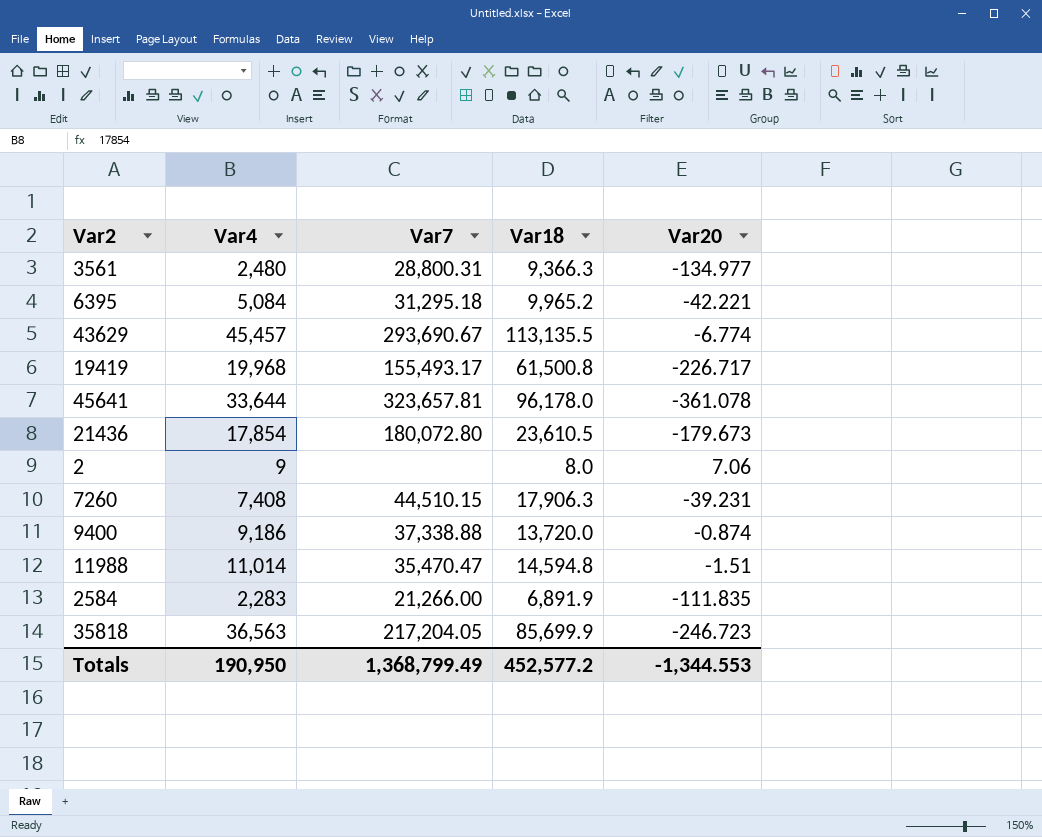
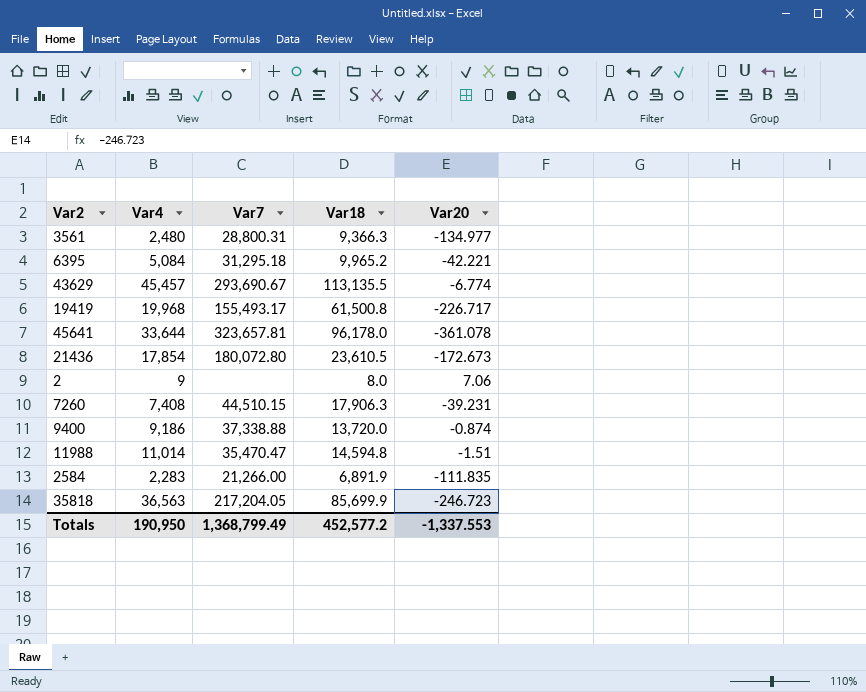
21436 | Var20: -179.673 -> -172.673
Totals | Var20: -1,344.553 -> -1,337.553

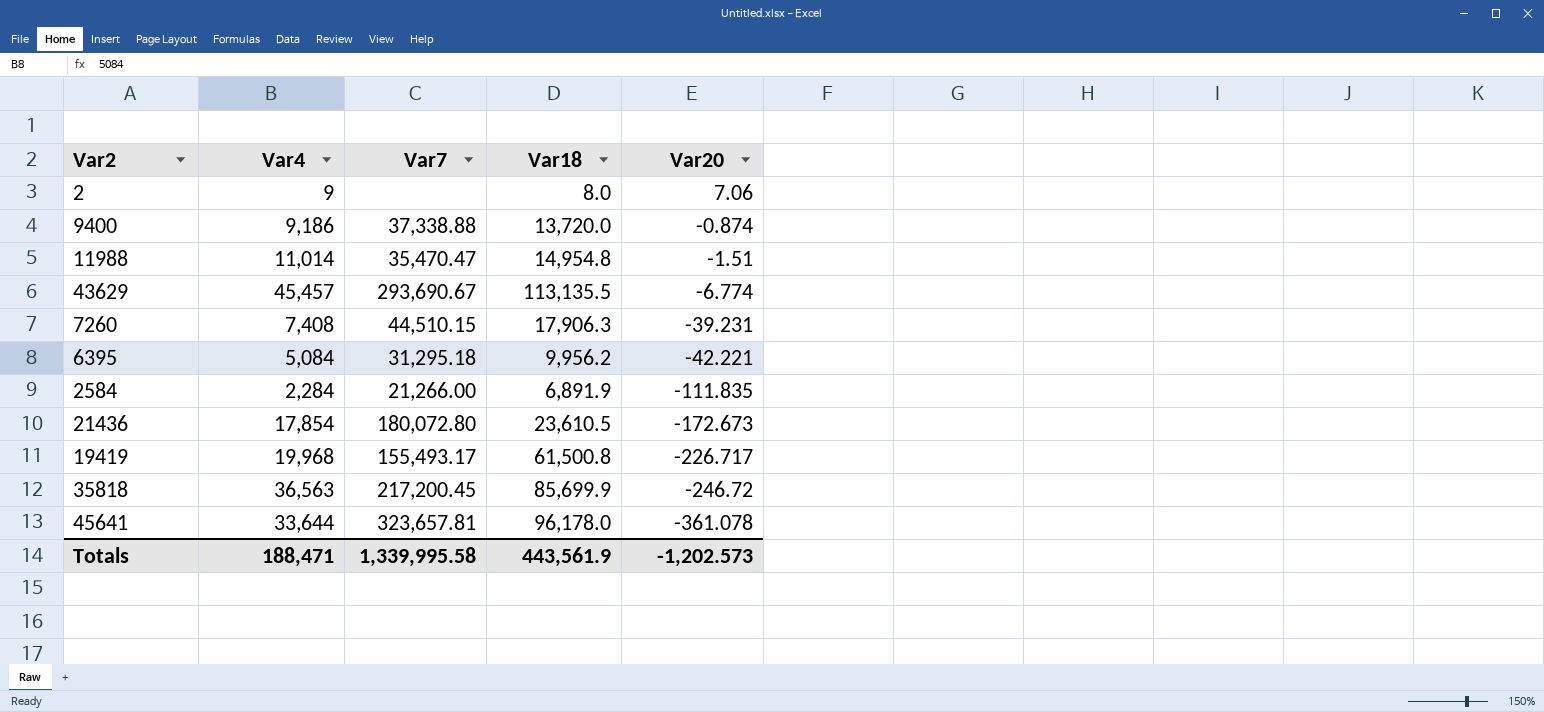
row order: none -> Var20 descending
row 3561: 2,480 | 28,800.31 | 9,366.3 | -134.977 -> none
11988 | Var18: 14,594.8 -> 14,954.8
6395 | Var18: 9,965.2 -> 9,956.2
2584 | Var4: 2,283 -> 2,284
35818 | Var7: 217,204.05 -> 217,200.45
35818 | Var20: -246.723 -> -246.72
Totals | Var4: 190,950 -> 188,471
Totals | Var7: 1,368,799.49 -> 1,339,995.58
Totals | Var18: 452,577.2 -> 443,561.9
Totals | Var20: -1,337.553 -> -1,202.573

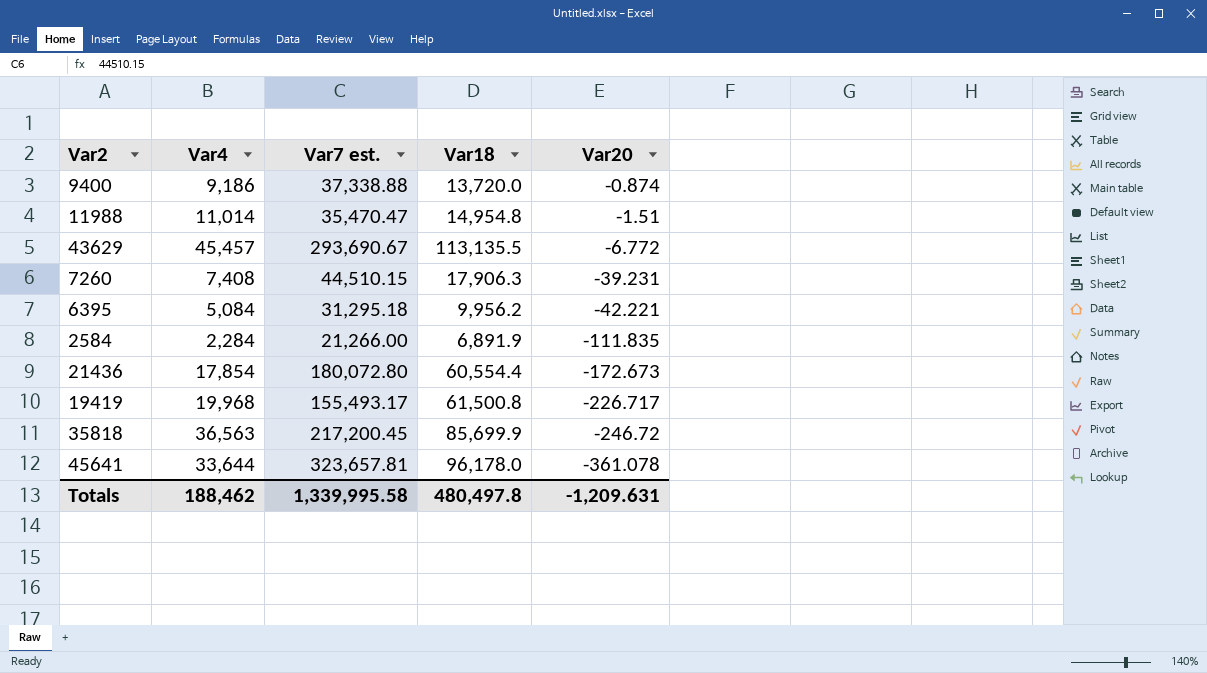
column name: Var7 -> Var7 est.
row 2: 9 | none | 8.0 | 7.06 -> none
43629 | Var20: -6.774 -> -6.772
21436 | Var18: 23,610.5 -> 60,554.4
Totals | Var4: 188,471 -> 188,462
Totals | Var18: 443,561.9 -> 480,497.8
Totals | Var20: -1,202.573 -> -1,209.631

